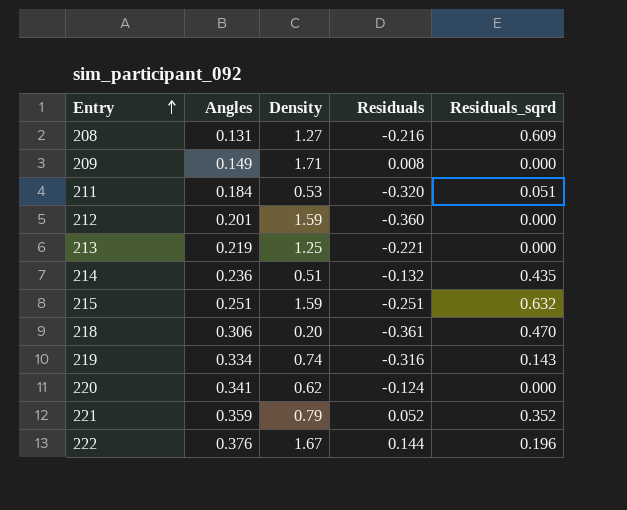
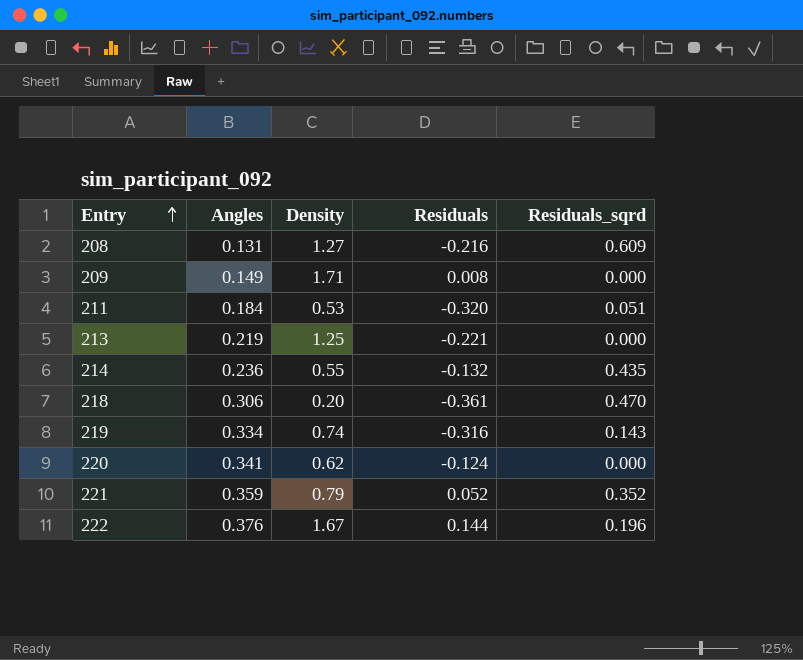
row 212: 0.201 | 1.59 | -0.360 | 0.000 -> none
row 215: 0.251 | 1.59 | -0.251 | 0.632 -> none
214 | Density: 0.51 -> 0.55

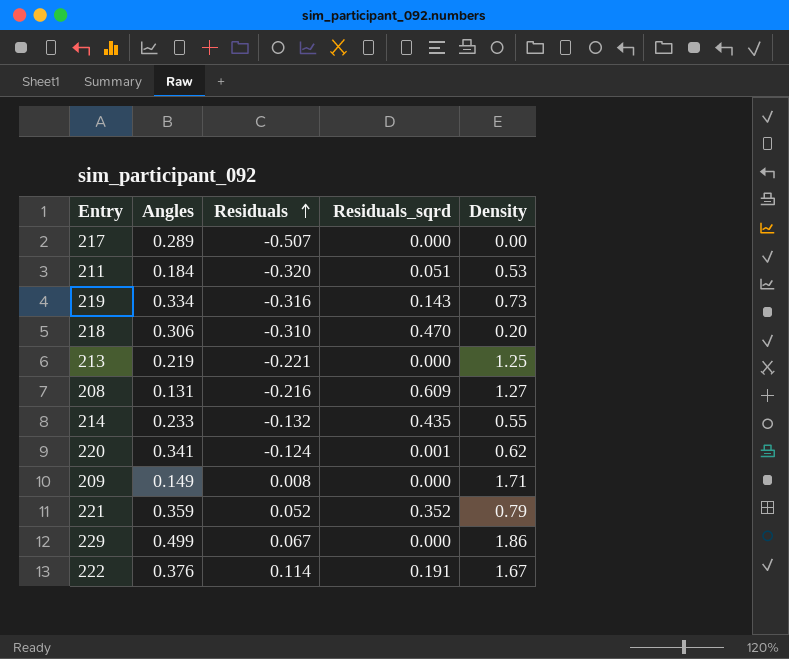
row order: Entry ascending -> Residuals ascending
column Density | position: 3 -> 5
row 217: none -> 0.289 | -0.507 | 0.000 | 0.00
219 | Density: 0.74 -> 0.73
218 | Residuals: -0.361 -> -0.310
214 | Angles: 0.236 -> 0.233
220 | Residuals_sqrd: 0.000 -> 0.001
row 229: none -> 0.499 | 0.067 | 0.000 | 1.86
222 | Residuals: 0.144 -> 0.114
222 | Residuals_sqrd: 0.196 -> 0.191

